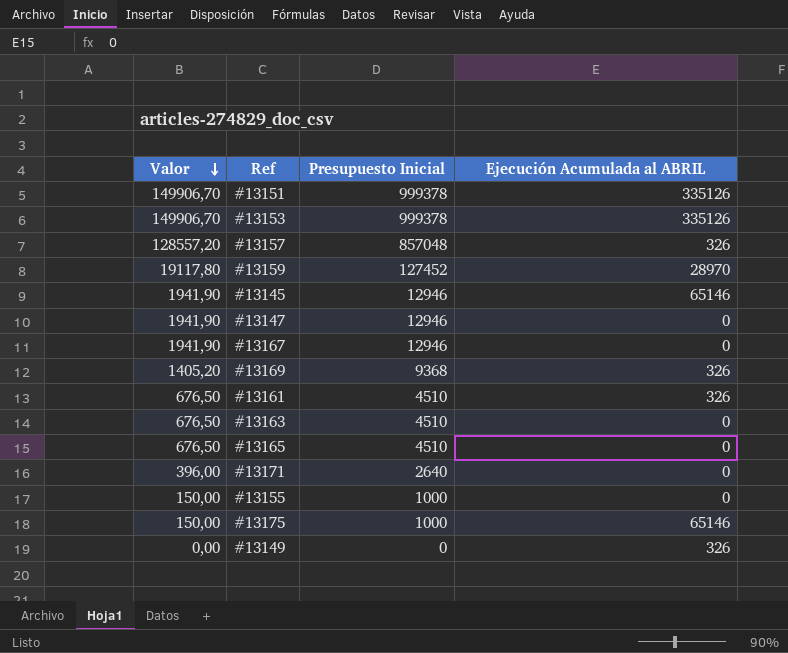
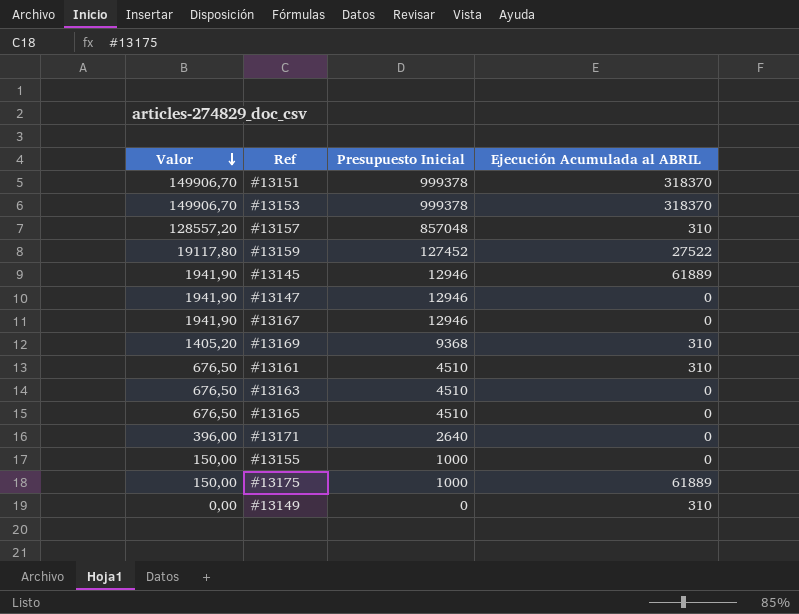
#13151 | Ejecución Acumulada al ABRIL: 335126 -> 318370
#13153 | Ejecución Acumulada al ABRIL: 335126 -> 318370
#13157 | Ejecución Acumulada al ABRIL: 326 -> 310
#13159 | Ejecución Acumulada al ABRIL: 28970 -> 27522
#13145 | Ejecución Acumulada al ABRIL: 65146 -> 61889
#13169 | Ejecución Acumulada al ABRIL: 326 -> 310
#13161 | Ejecución Acumulada al ABRIL: 326 -> 310
#13175 | Ejecución Acumulada al ABRIL: 65146 -> 61889
#13149 | Ejecución Acumulada al ABRIL: 326 -> 310

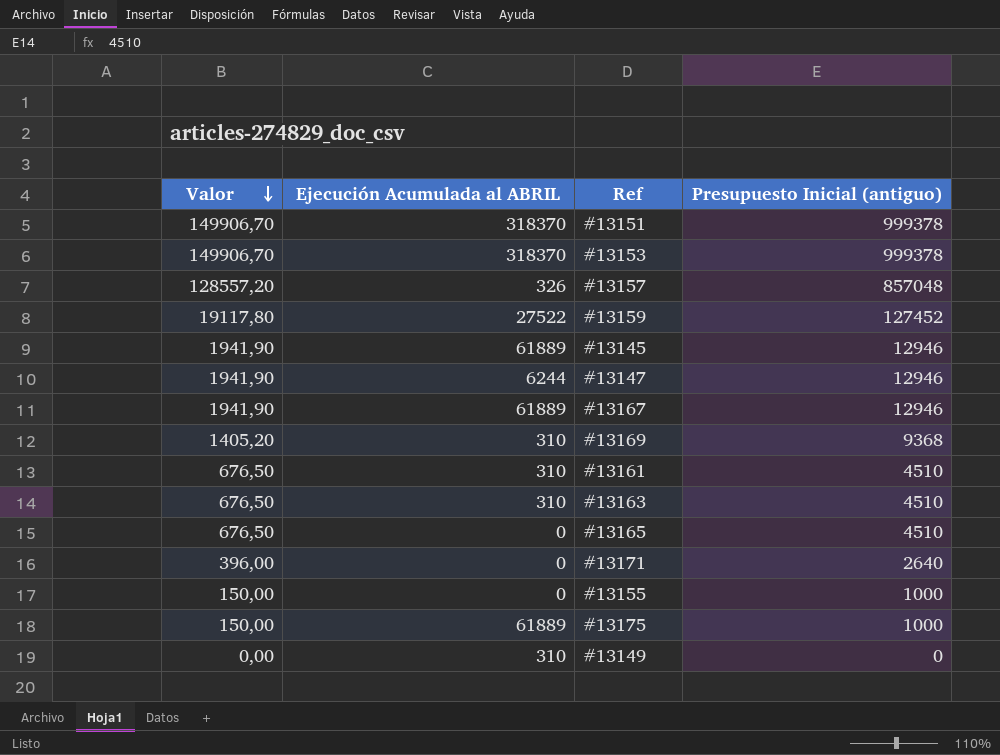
column Ejecución Acumulada al ABRIL | position: 4 -> 2
column name: Presupuesto Inicial -> Presupuesto Inicial (antiguo)
#13157 | Ejecución Acumulada al ABRIL: 310 -> 326
#13147 | Ejecución Acumulada al ABRIL: 0 -> 6244
#13167 | Ejecución Acumulada al ABRIL: 0 -> 61889
#13163 | Ejecución Acumulada al ABRIL: 0 -> 310

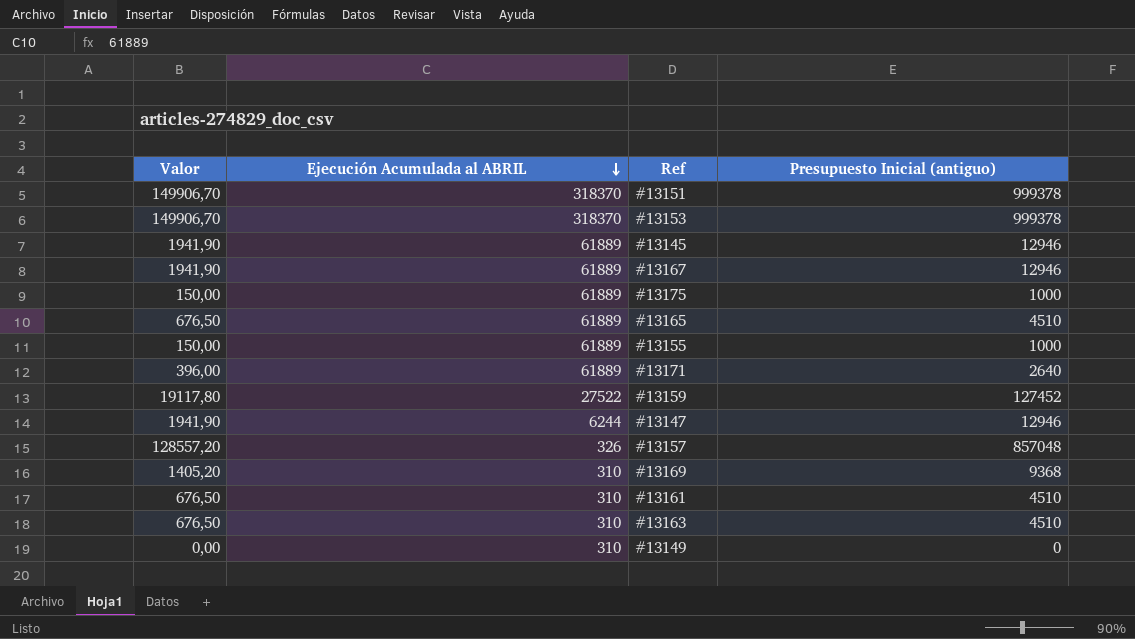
row order: Valor descending -> Ejecución Acumulada al ABRIL descending
#13165 | Ejecución Acumulada al ABRIL: 0 -> 61889
#13155 | Ejecución Acumulada al ABRIL: 0 -> 61889
#13171 | Ejecución Acumulada al ABRIL: 0 -> 61889

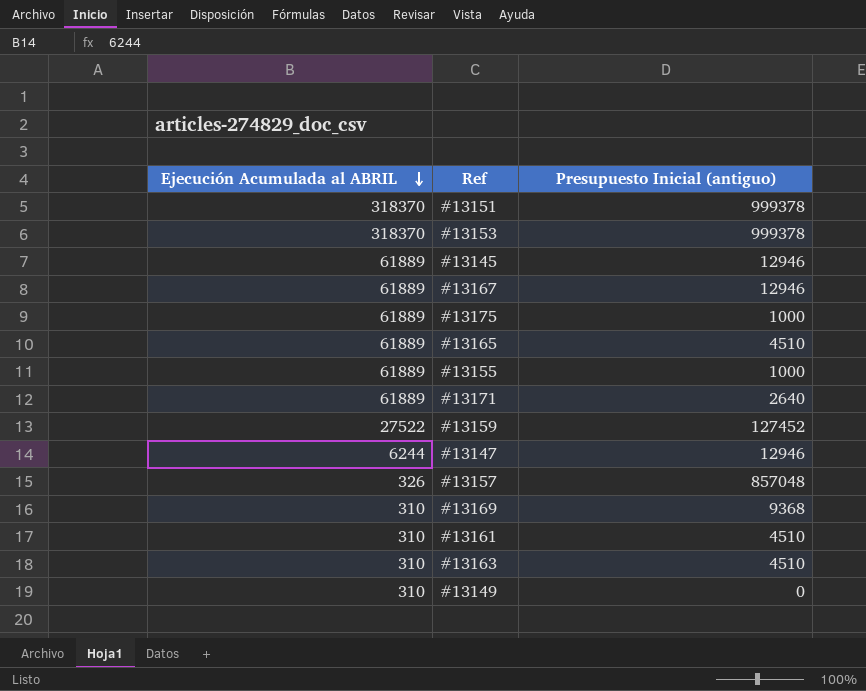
column Valor | formula: [Presupuesto Inicial (antiguo)] * 0,15 -> none

